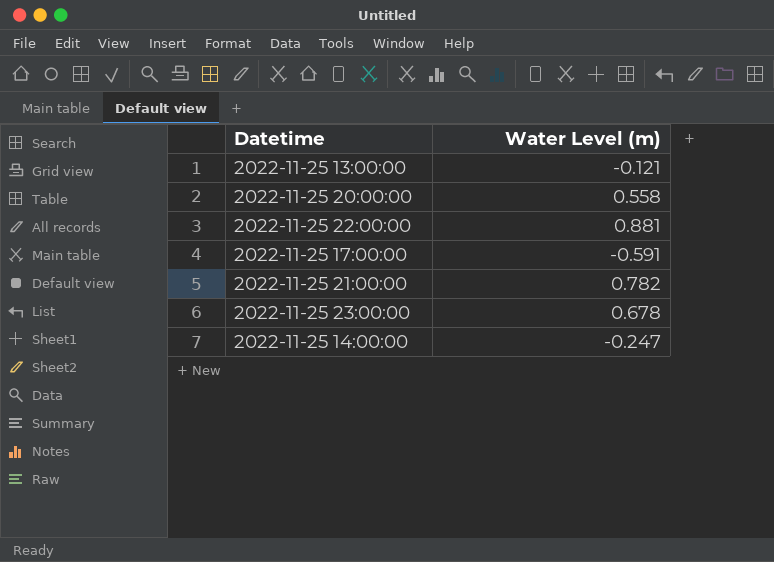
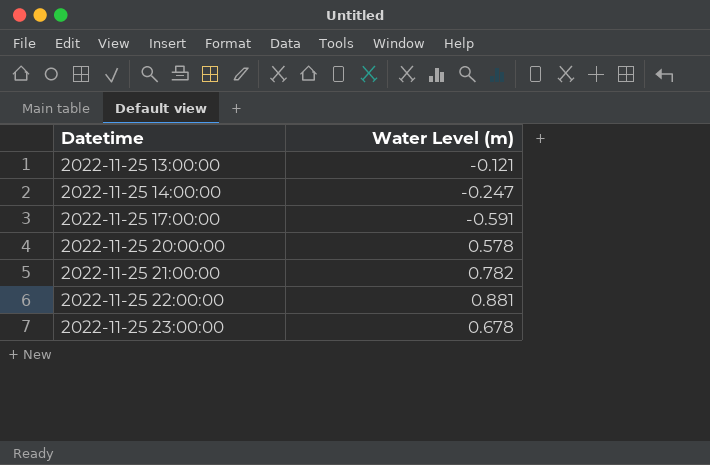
row order: none -> Datetime ascending
2022-11-25 20:00:00 | Water Level (m): 0.558 -> 0.578

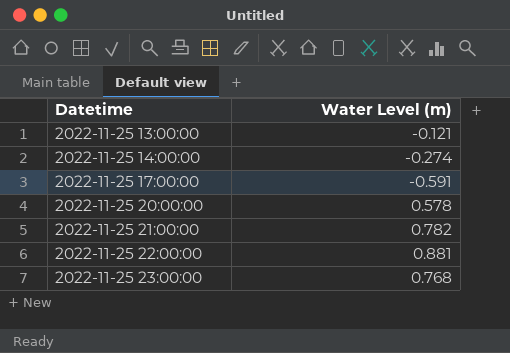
2022-11-25 14:00:00 | Water Level (m): -0.247 -> -0.274
2022-11-25 23:00:00 | Water Level (m): 0.678 -> 0.768

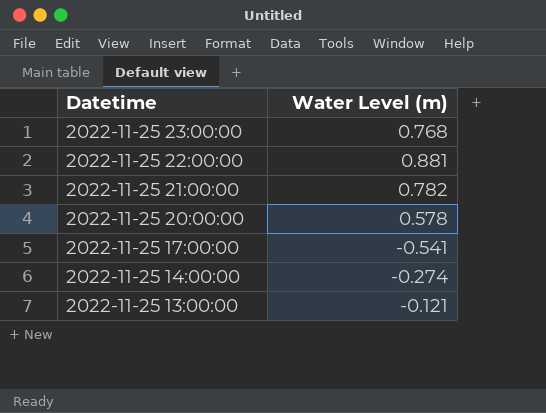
row order: Datetime ascending -> Datetime descending
2022-11-25 17:00:00 | Water Level (m): -0.591 -> -0.541

